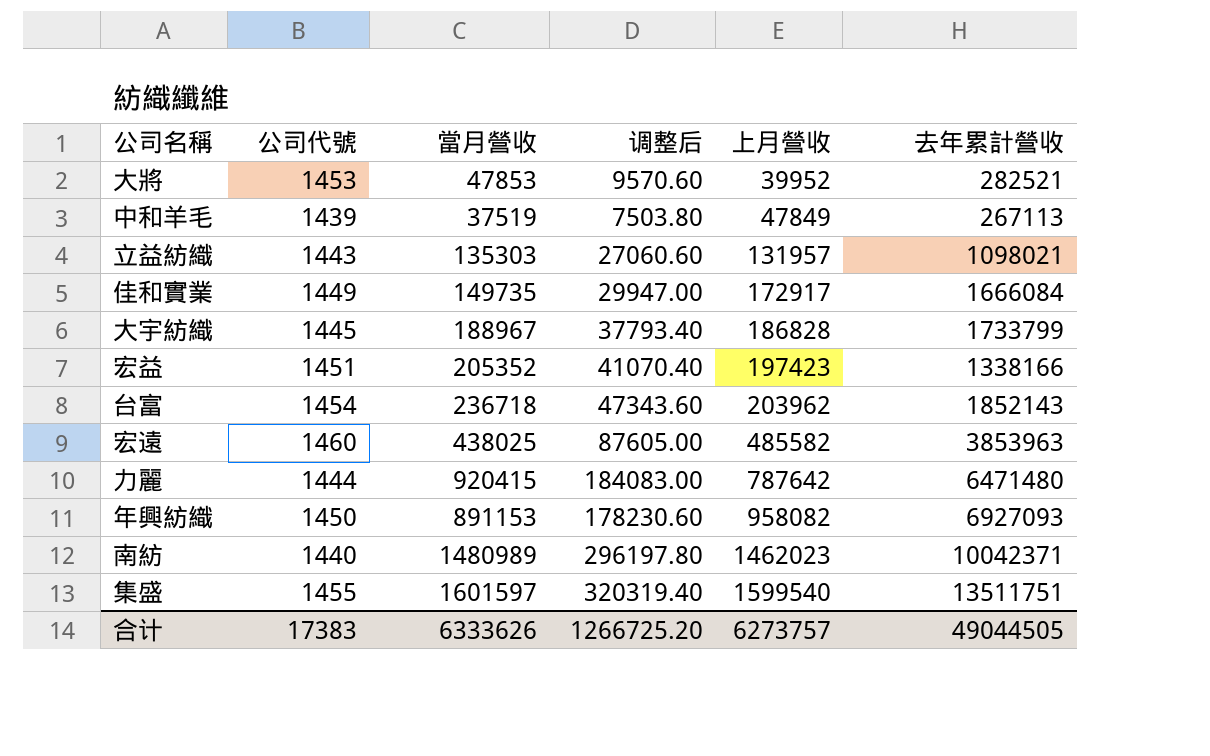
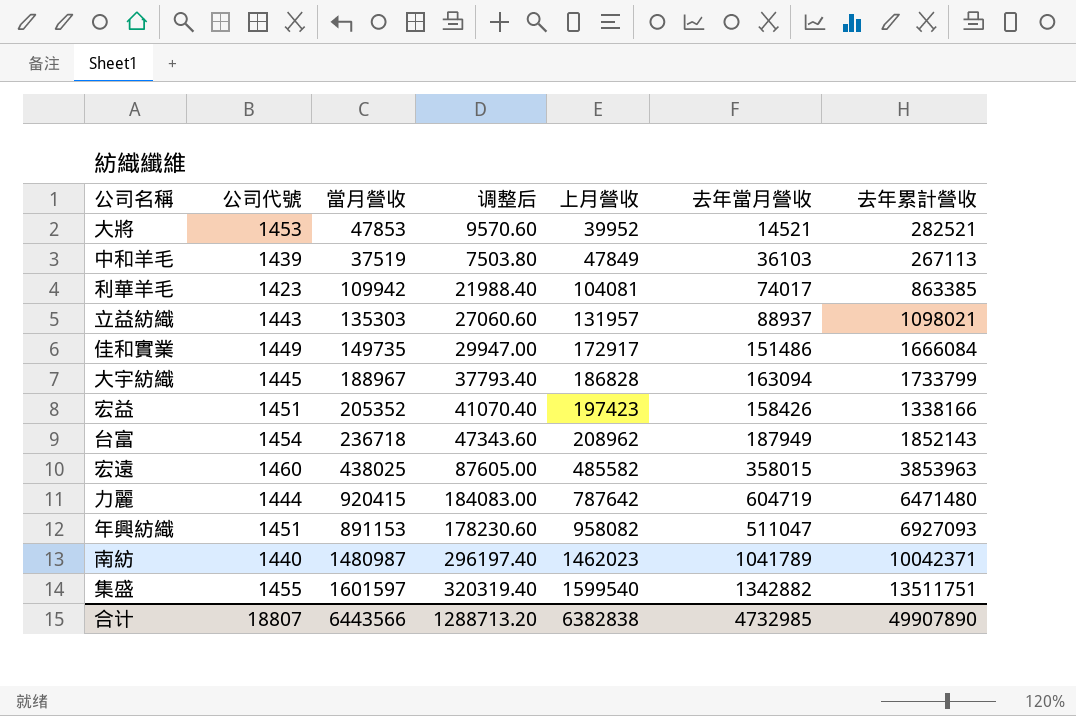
column 去年當月營收 | position: none -> 6
row 利華羊毛: none -> 1423 | 109942 | 21988.40 | 104081 | 74017 | 863385
台富 | 上月營收: 203962 -> 208962
年興紡織 | 公司代號: 1450 -> 1451
南紡 | 當月營收: 1480989 -> 1480987
南紡 | 调整后: 296197.80 -> 296197.40
合计 | 公司代號: 17383 -> 18807
合计 | 當月營收: 6333626 -> 6443566
合计 | 调整后: 1266725.20 -> 1288713.20
合计 | 上月營收: 6273757 -> 6382838
合计 | 去年累計營收: 49044505 -> 49907890

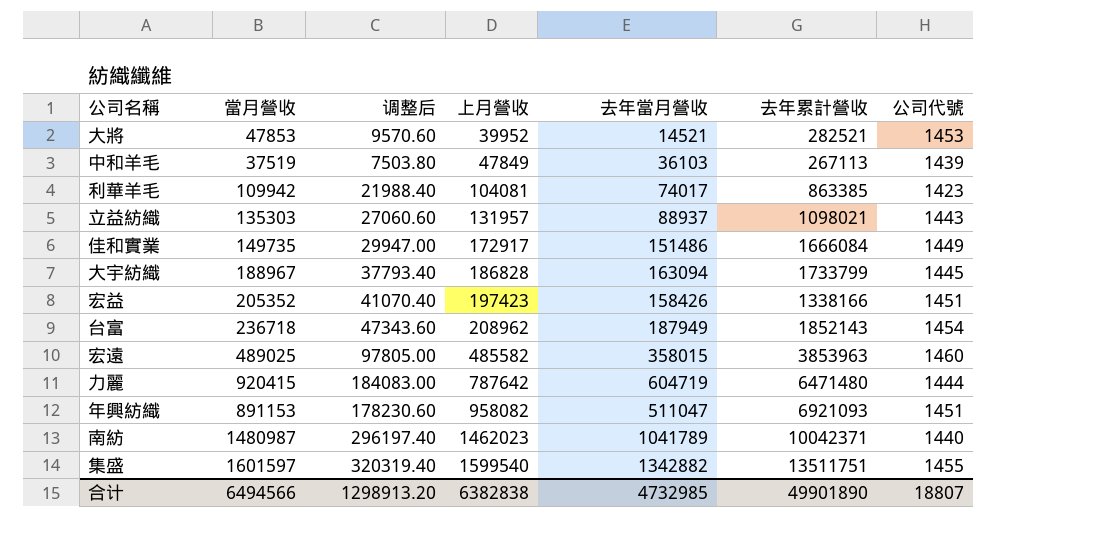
column 公司代號 | position: 2 -> 7
宏遠 | 當月營收: 438025 -> 489025
宏遠 | 调整后: 87605.00 -> 97805.00
年興紡織 | 去年累計營收: 6927093 -> 6921093
合计 | 當月營收: 6443566 -> 6494566
合计 | 调整后: 1288713.20 -> 1298913.20
合计 | 去年累計營收: 49907890 -> 49901890

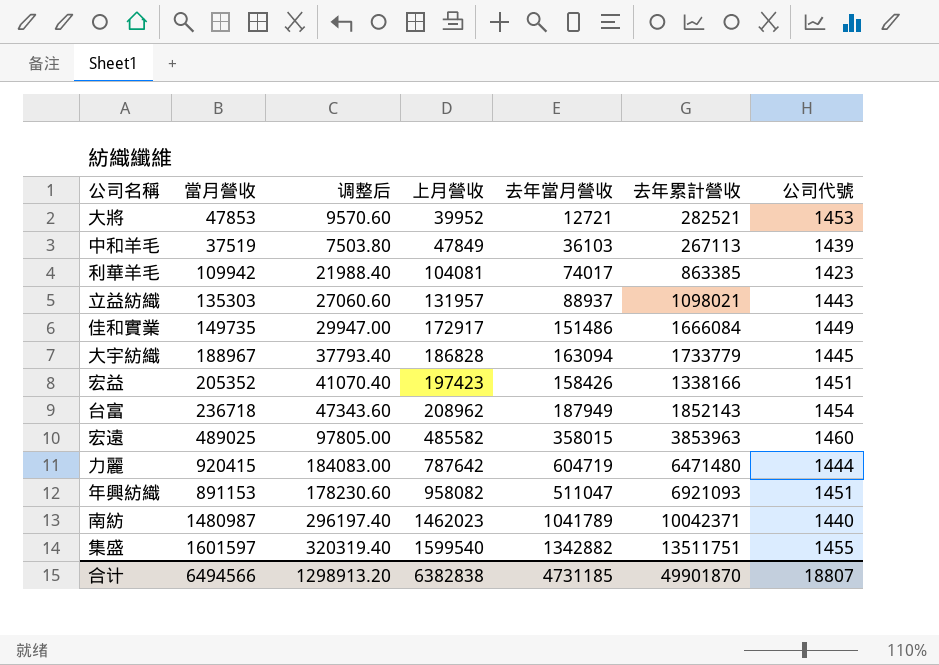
大將 | 去年當月營收: 14521 -> 12721
大宇紡織 | 去年累計營收: 1733799 -> 1733779
合计 | 去年當月營收: 4732985 -> 4731185
合计 | 去年累計營收: 49901890 -> 49901870

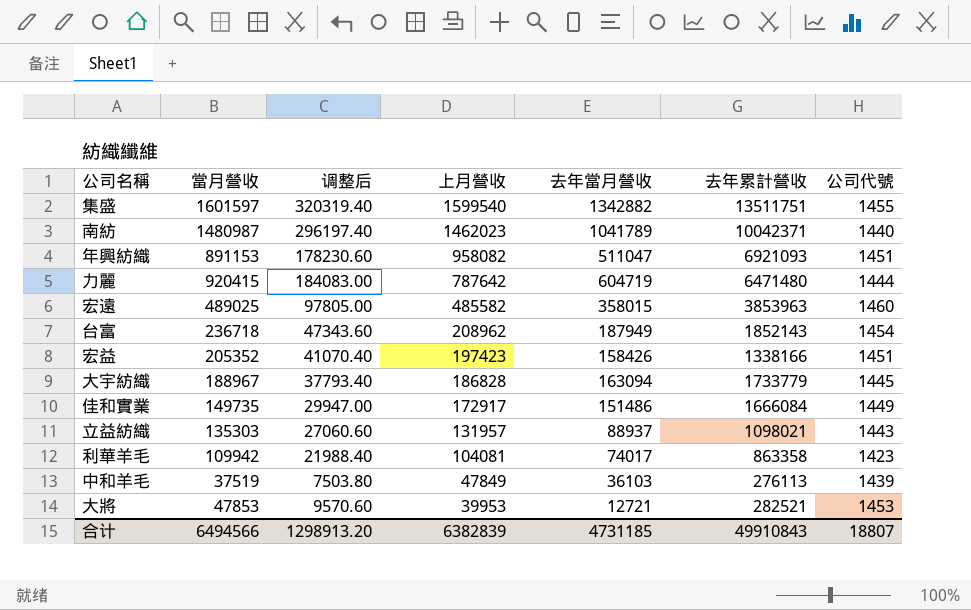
row order: 上月營收 ascending -> 上月營收 descending
利華羊毛 | 去年累計營收: 863385 -> 863358
中和羊毛 | 去年累計營收: 267113 -> 276113
大將 | 上月營收: 39952 -> 39953
合计 | 上月營收: 6382838 -> 6382839
合计 | 去年累計營收: 49901870 -> 49910843

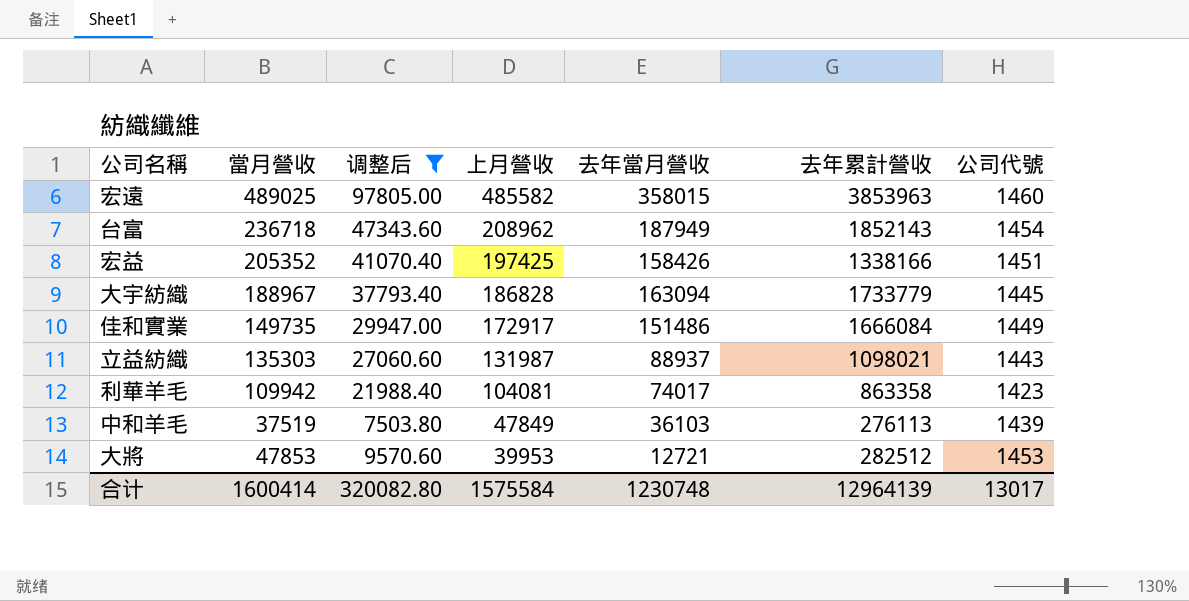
filter: none -> 调整后 <= 97805.00
宏益 | 上月營收: 197423 -> 197425
立益紡織 | 上月營收: 131957 -> 131987
大將 | 去年累計營收: 282521 -> 282512
合计 | 當月營收: 6494566 -> 1600414
合计 | 调整后: 1298913.20 -> 320082.80
合计 | 上月營收: 6382839 -> 1575584
合计 | 去年當月營收: 4731185 -> 1230748
合计 | 去年累計營收: 49910843 -> 12964139
合计 | 公司代號: 18807 -> 13017

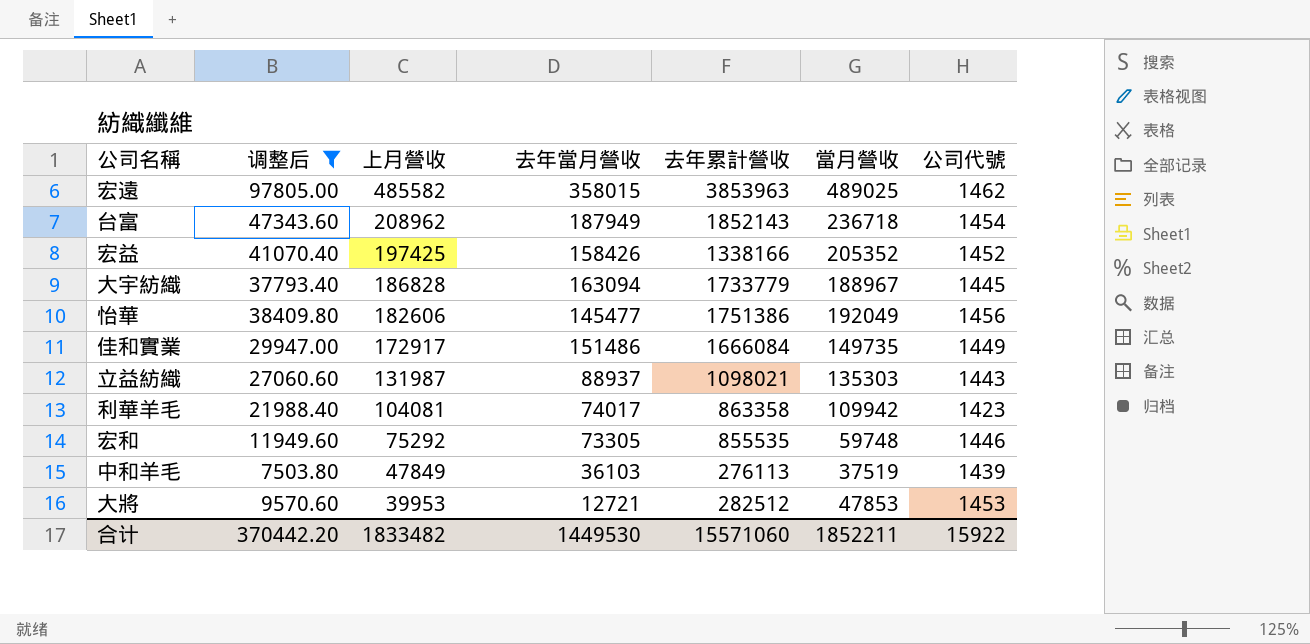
column 當月營收 | position: 2 -> 6
宏遠 | 公司代號: 1460 -> 1462
宏益 | 公司代號: 1451 -> 1452
row 怡華: none -> 38409.80 | 182606 | 145477 | 1751386 | 192049 | 1456
row 宏和: none -> 11949.60 | 75292 | 73305 | 855535 | 59748 | 1446
合计 | 调整后: 320082.80 -> 370442.20
合计 | 上月營收: 1575584 -> 1833482
合计 | 去年當月營收: 1230748 -> 1449530
合计 | 去年累計營收: 12964139 -> 15571060
合计 | 當月營收: 1600414 -> 1852211
合计 | 公司代號: 13017 -> 15922

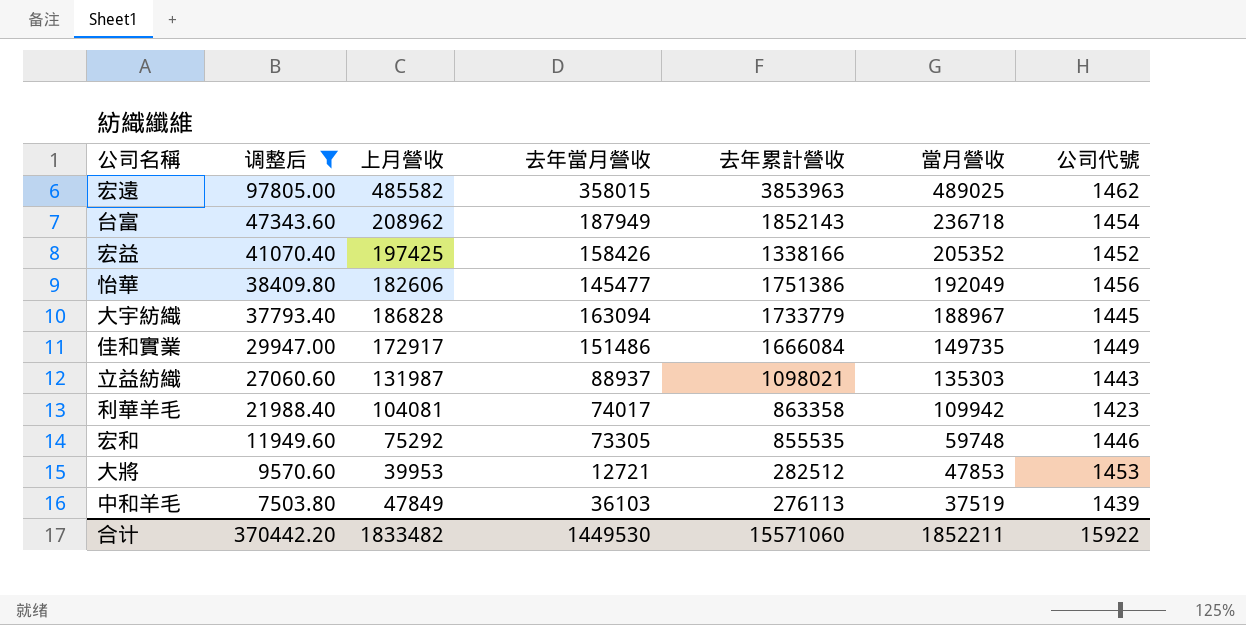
row order: 上月營收 descending -> 调整后 descending

